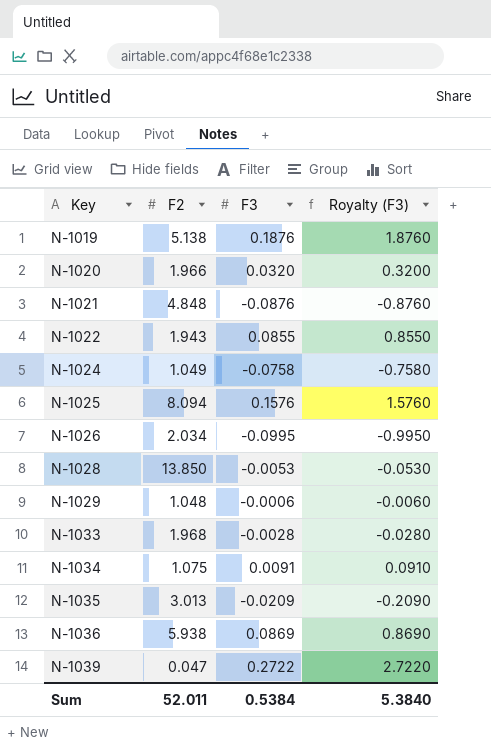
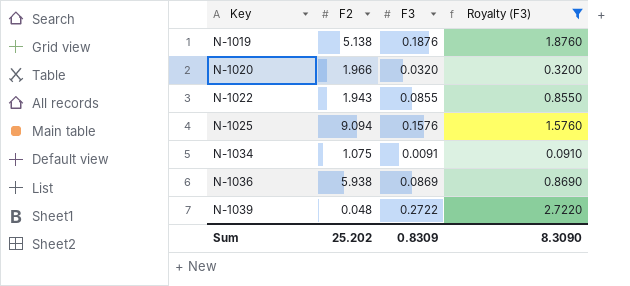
filter: none -> Royalty (F3) >= 0.0910
N-1025 | F2: 8.094 -> 9.094
N-1039 | F2: 0.047 -> 0.048
Sum | F2: 52.011 -> 25.202
Sum | F3: 0.5384 -> 0.8309
Sum | Royalty (F3): 5.3840 -> 8.3090

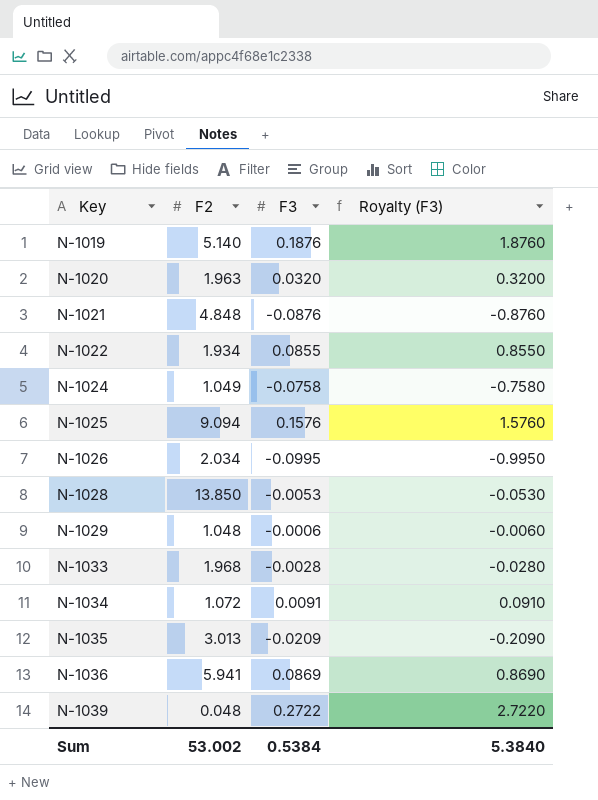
filter: Royalty (F3) >= 0.0910 -> none
N-1019 | F2: 5.138 -> 5.140
N-1020 | F2: 1.966 -> 1.963
N-1022 | F2: 1.943 -> 1.934
N-1034 | F2: 1.075 -> 1.072
N-1036 | F2: 5.938 -> 5.941
Sum | F2: 25.202 -> 53.002
Sum | F3: 0.8309 -> 0.5384
Sum | Royalty (F3): 8.3090 -> 5.3840

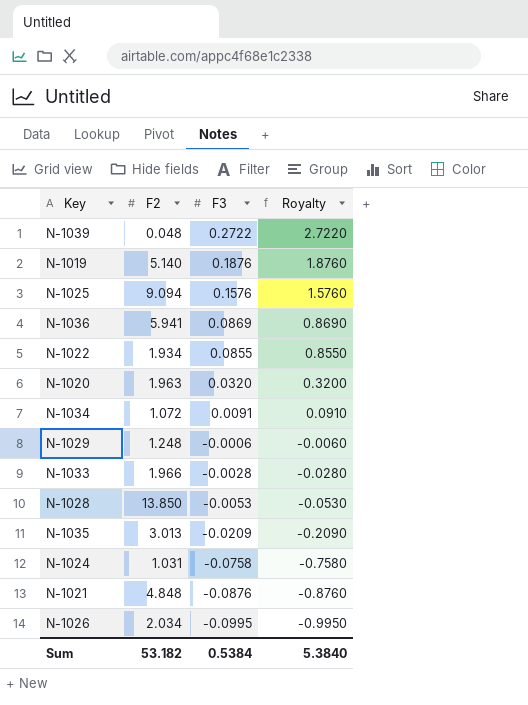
row order: Key ascending -> F3 descending
column name: Royalty (F3) -> Royalty
N-1029 | F2: 1.048 -> 1.248
N-1033 | F2: 1.968 -> 1.966
N-1024 | F2: 1.049 -> 1.031
Sum | F2: 53.002 -> 53.182

